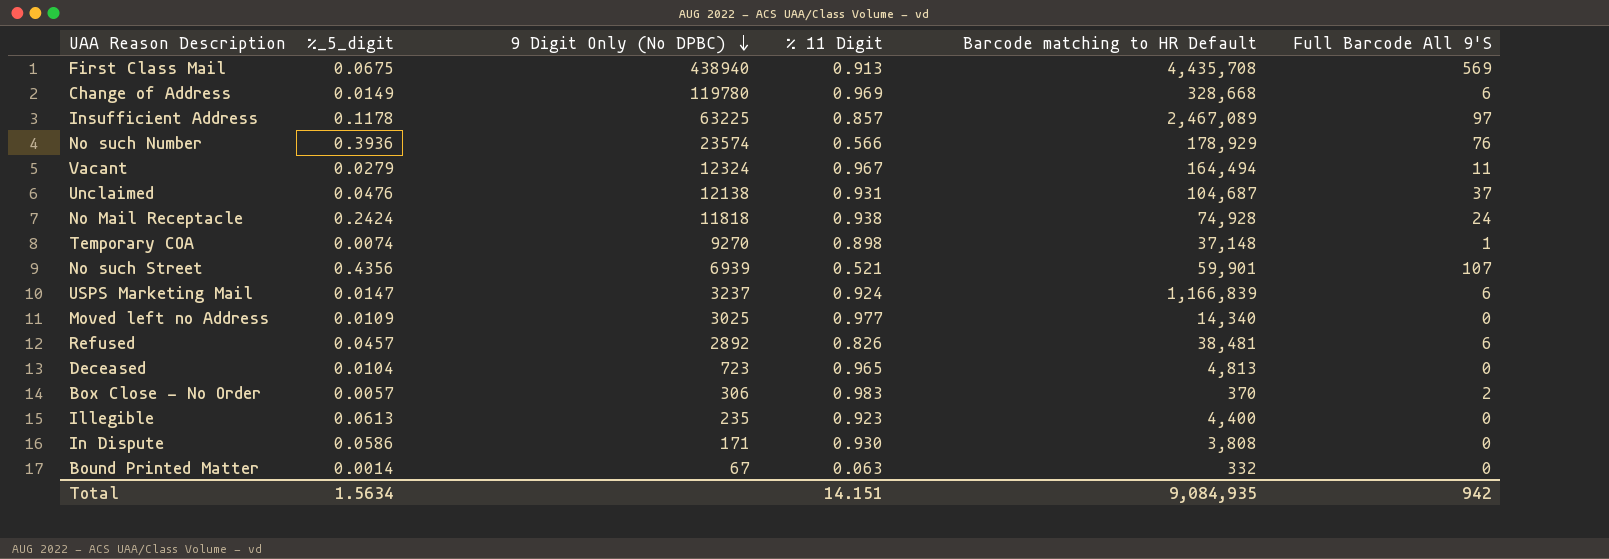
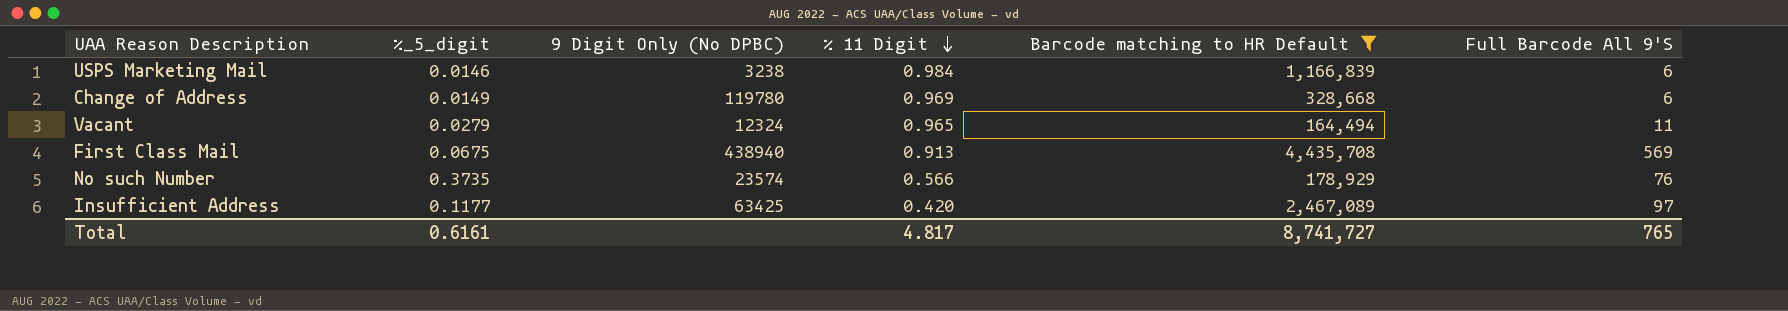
filter: none -> Barcode matching to HR Default >= 164,494
row order: 9 Digit Only (No DPBC) descending -> % 11 Digit descending
USPS Marketing Mail | %_5_digit: 0.0147 -> 0.0146
USPS Marketing Mail | 9 Digit Only (No DPBC): 3237 -> 3238
USPS Marketing Mail | % 11 Digit: 0.924 -> 0.984
Vacant | % 11 Digit: 0.967 -> 0.965
No such Number | %_5_digit: 0.3936 -> 0.3735
Insufficient Address | %_5_digit: 0.1178 -> 0.1177
Insufficient Address | 9 Digit Only (No DPBC): 63225 -> 63425
Insufficient Address | % 11 Digit: 0.857 -> 0.420
Total | %_5_digit: 1.5634 -> 0.6161
Total | % 11 Digit: 14.151 -> 4.817
Total | Barcode matching to HR Default: 9,084,935 -> 8,741,727
Total | Full Barcode All 9'S: 942 -> 765

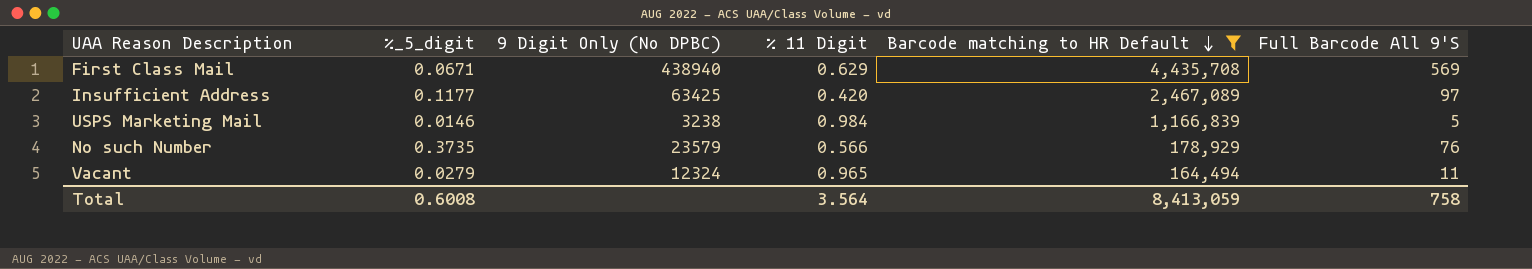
row order: % 11 Digit descending -> Barcode matching to HR Default descending
row Change of Address: 0.0149 | 119780 | 0.969 | 328,668 | 6 -> none
First Class Mail | %_5_digit: 0.0675 -> 0.0671
First Class Mail | % 11 Digit: 0.913 -> 0.629
USPS Marketing Mail | Full Barcode All 9'S: 6 -> 5
No such Number | 9 Digit Only (No DPBC): 23574 -> 23579
Total | %_5_digit: 0.6161 -> 0.6008
Total | % 11 Digit: 4.817 -> 3.564
Total | Barcode matching to HR Default: 8,741,727 -> 8,413,059
Total | Full Barcode All 9'S: 765 -> 758

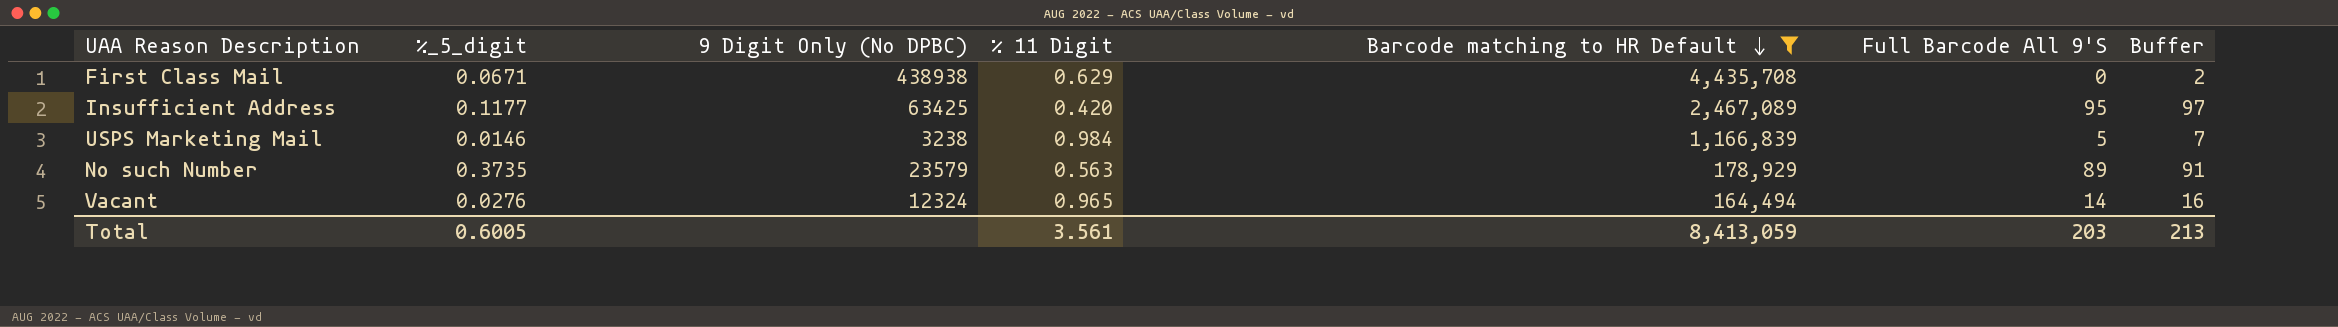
column Buffer | formula: none -> [Full Barcode All 9'S] + 2
First Class Mail | 9 Digit Only (No DPBC): 438940 -> 438938
First Class Mail | Full Barcode All 9'S: 569 -> 0
Insufficient Address | Full Barcode All 9'S: 97 -> 95
No such Number | % 11 Digit: 0.566 -> 0.563
No such Number | Full Barcode All 9'S: 76 -> 89
Vacant | %_5_digit: 0.0279 -> 0.0276
Vacant | Full Barcode All 9'S: 11 -> 14
Total | %_5_digit: 0.6008 -> 0.6005
Total | % 11 Digit: 3.564 -> 3.561
Total | Full Barcode All 9'S: 758 -> 203

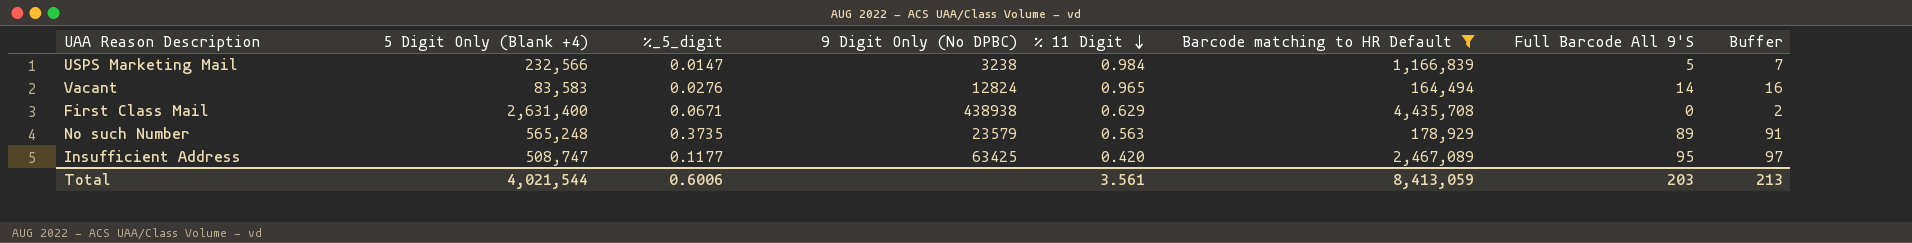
row order: Barcode matching to HR Default descending -> % 11 Digit descending
column 5 Digit Only (Blank +4) | position: none -> 2
USPS Marketing Mail | %_5_digit: 0.0146 -> 0.0147
Vacant | 9 Digit Only (No DPBC): 12324 -> 12824
Total | %_5_digit: 0.6005 -> 0.6006

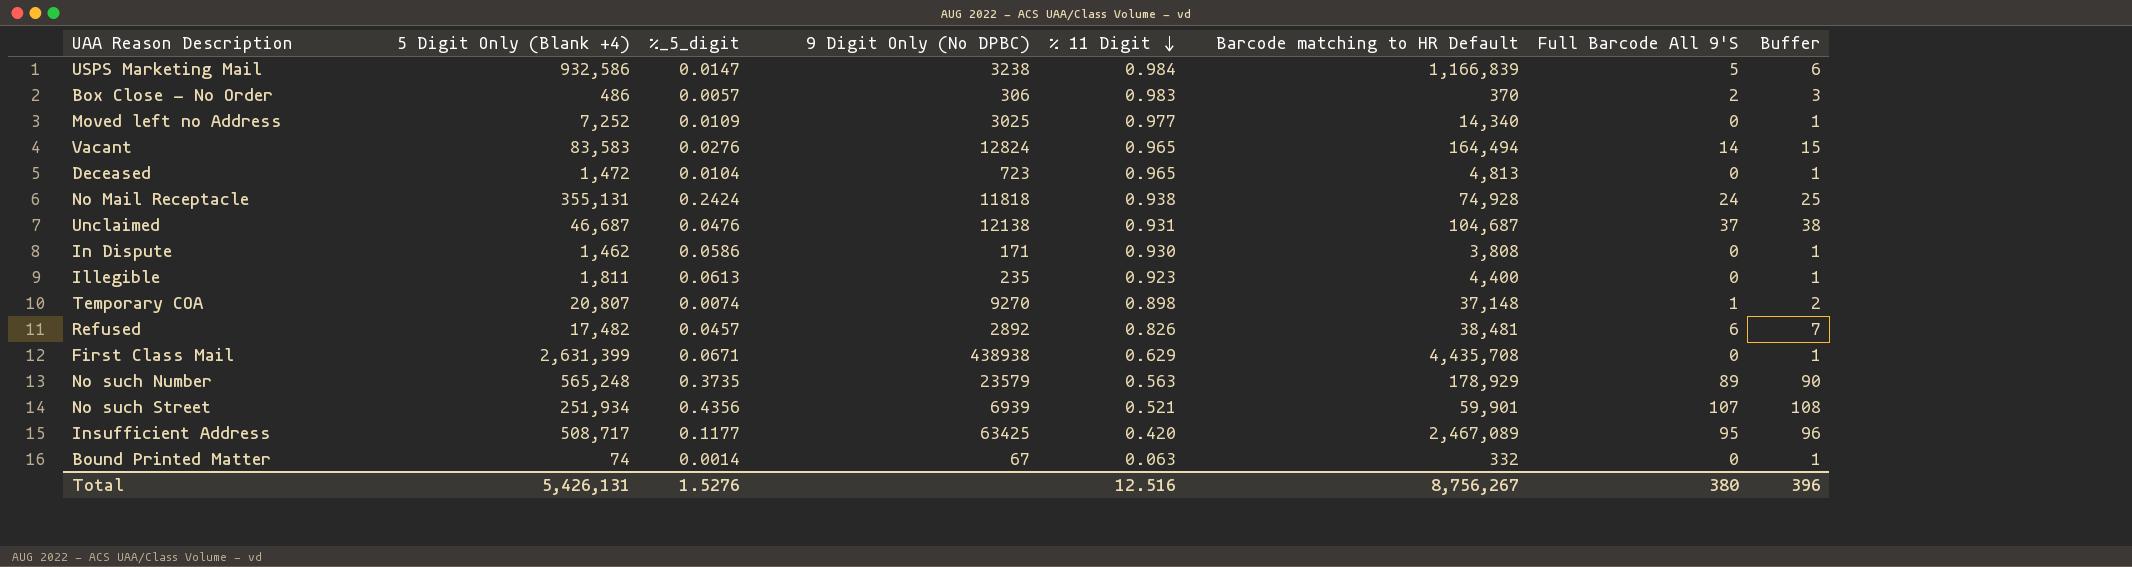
filter: Barcode matching to HR Default >= 164,494 -> none
column Buffer | formula: [Full Barcode All 9'S] + 2 -> [Full Barcode All 9'S] + 1
USPS Marketing Mail | 5 Digit Only (Blank +4): 232,566 -> 932,586
First Class Mail | 5 Digit Only (Blank +4): 2,631,400 -> 2,631,399
Insufficient Address | 5 Digit Only (Blank +4): 508,747 -> 508,717
Total | 5 Digit Only (Blank +4): 4,021,544 -> 5,426,131
Total | %_5_digit: 0.6006 -> 1.5276
Total | % 11 Digit: 3.561 -> 12.516
Total | Barcode matching to HR Default: 8,413,059 -> 8,756,267
Total | Full Barcode All 9'S: 203 -> 380
Total | Buffer: 213 -> 396

